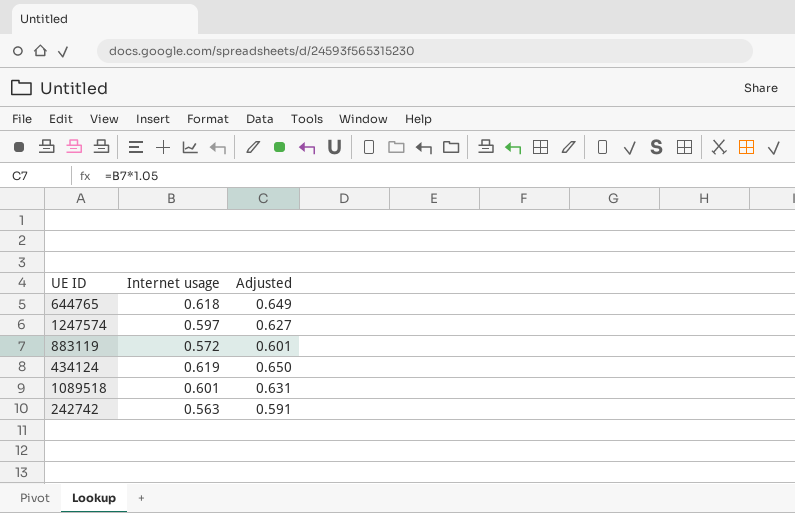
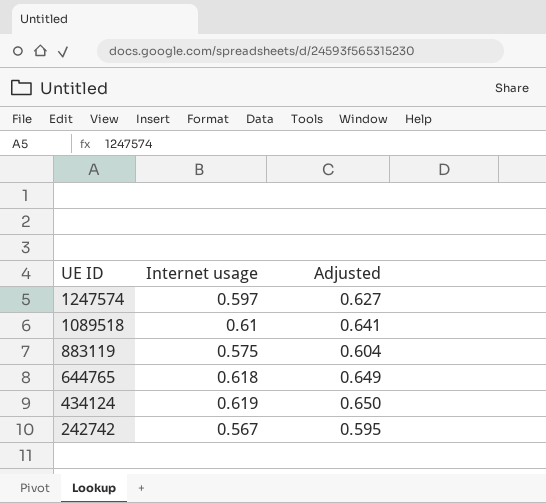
row order: none -> UE ID descending
1089518 | Internet usage: 0.601 -> 0.61
1089518 | Adjusted: 0.631 -> 0.641
883119 | Internet usage: 0.572 -> 0.575
883119 | Adjusted: 0.601 -> 0.604
242742 | Internet usage: 0.563 -> 0.567
242742 | Adjusted: 0.591 -> 0.595

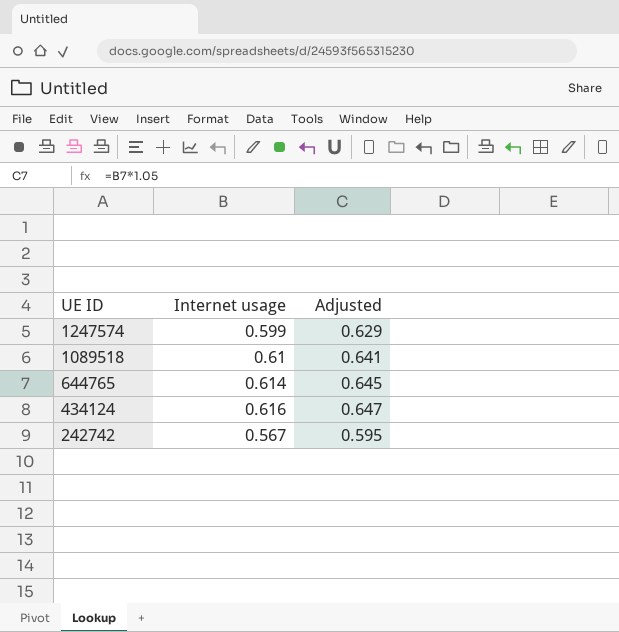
row 883119: 0.575 | 0.604 -> none
1247574 | Internet usage: 0.597 -> 0.599
1247574 | Adjusted: 0.627 -> 0.629
644765 | Internet usage: 0.618 -> 0.614
644765 | Adjusted: 0.649 -> 0.645
434124 | Internet usage: 0.619 -> 0.616
434124 | Adjusted: 0.650 -> 0.647

